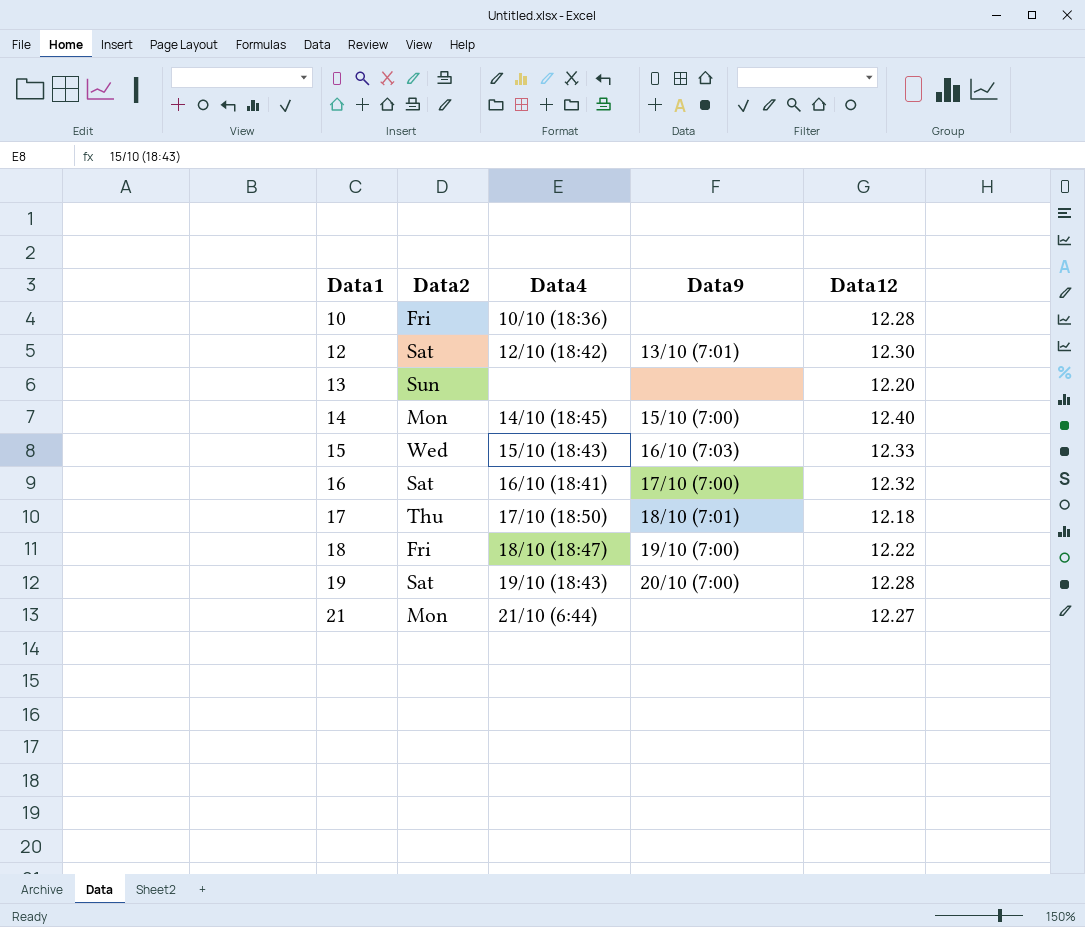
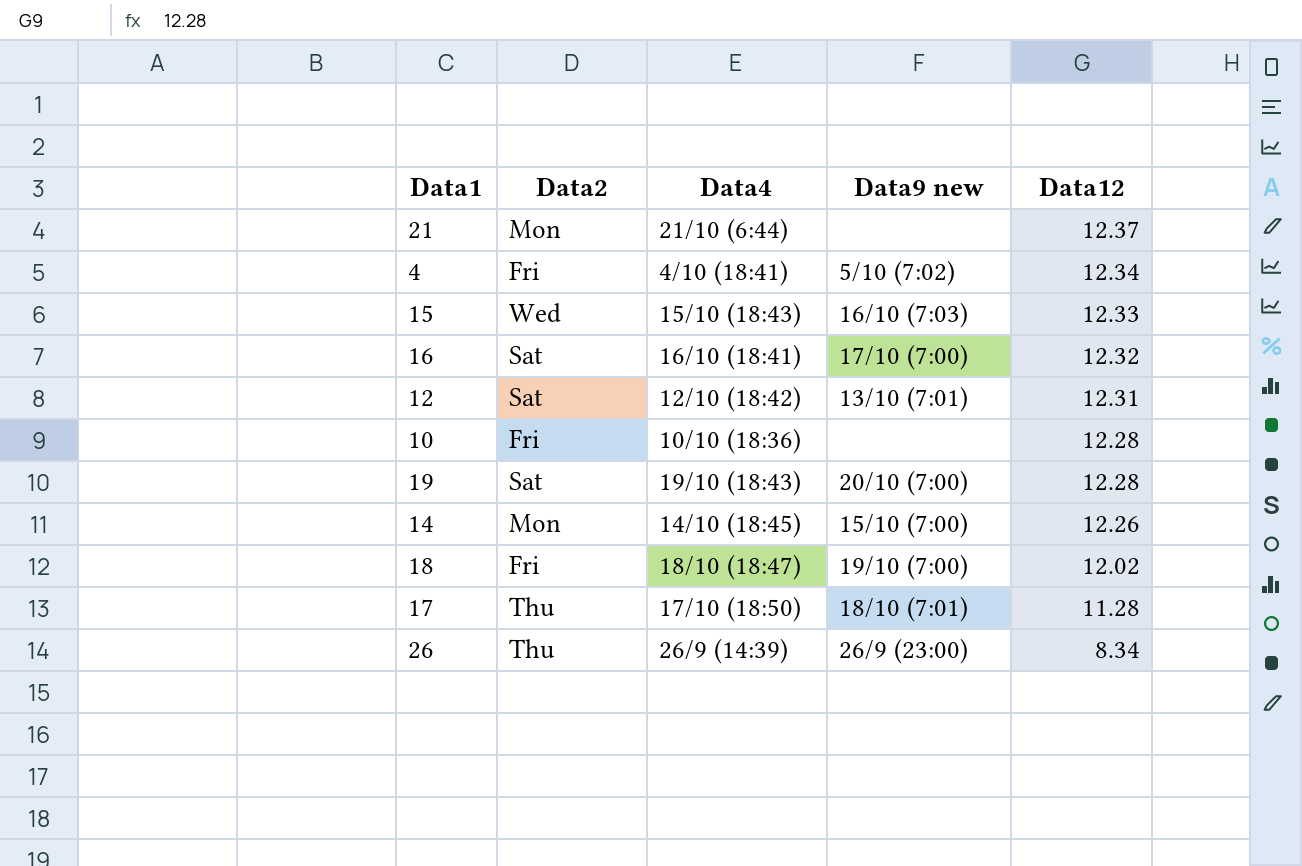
row order: Data1 ascending -> Data12 descending
column name: Data9 -> Data9 new
row 13: Sun | none | none | 12.20 -> none
21 | Data12: 12.27 -> 12.37
row 4: none -> Fri | 4/10 (18:41) | 5/10 (7:02) | 12.34
12 | Data12: 12.30 -> 12.31
14 | Data12: 12.40 -> 12.26
18 | Data12: 12.22 -> 12.02
17 | Data12: 12.18 -> 11.28
row 26: none -> Thu | 26/9 (14:39) | 26/9 (23:00) | 8.34

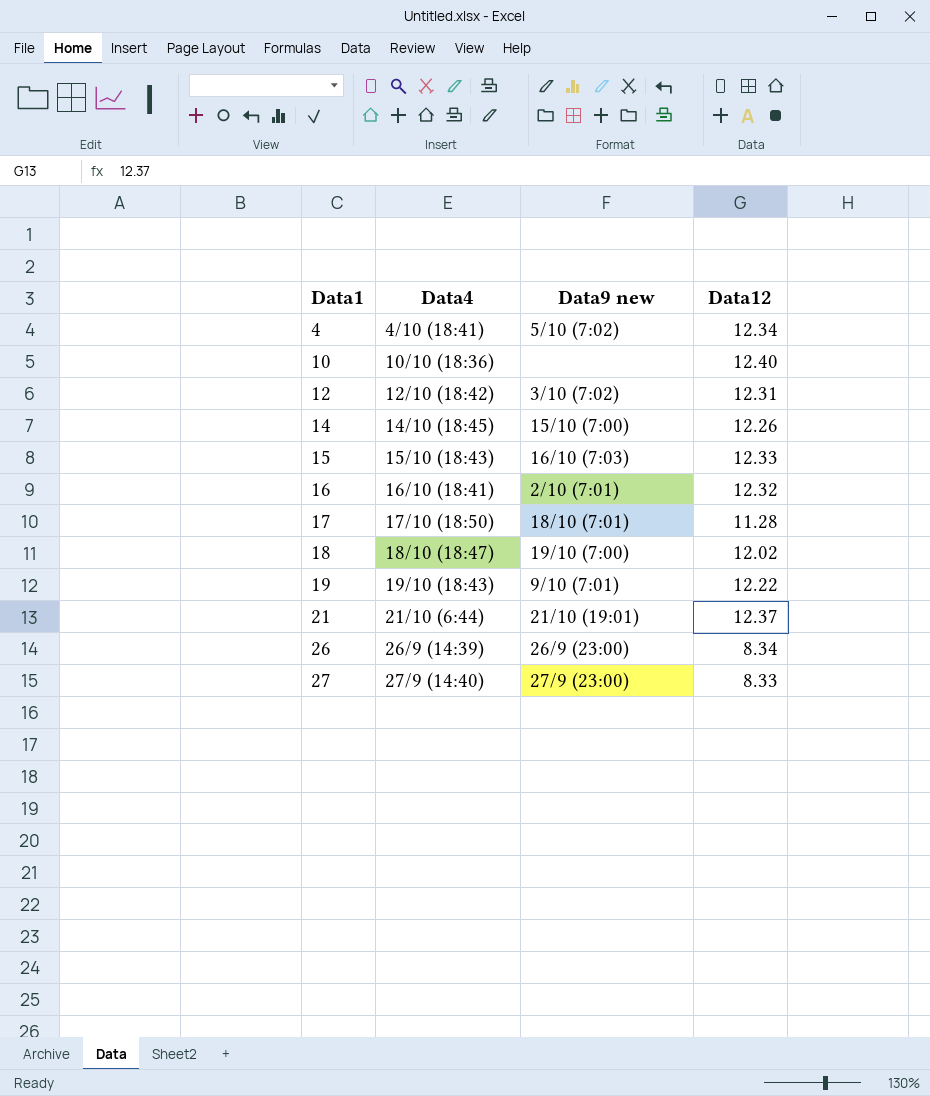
row order: Data12 descending -> Data1 ascending
column Data2 | position: 2 -> none
10 | Data12: 12.28 -> 12.40
12 | Data9 new: 13/10 (7:01) -> 3/10 (7:02)
16 | Data9 new: 17/10 (7:00) -> 2/10 (7:01)
19 | Data9 new: 20/10 (7:00) -> 9/10 (7:01)
19 | Data12: 12.28 -> 12.22
21 | Data9 new: none -> 21/10 (19:01)
row 27: none -> 27/9 (14:40) | 27/9 (23:00) | 8.33

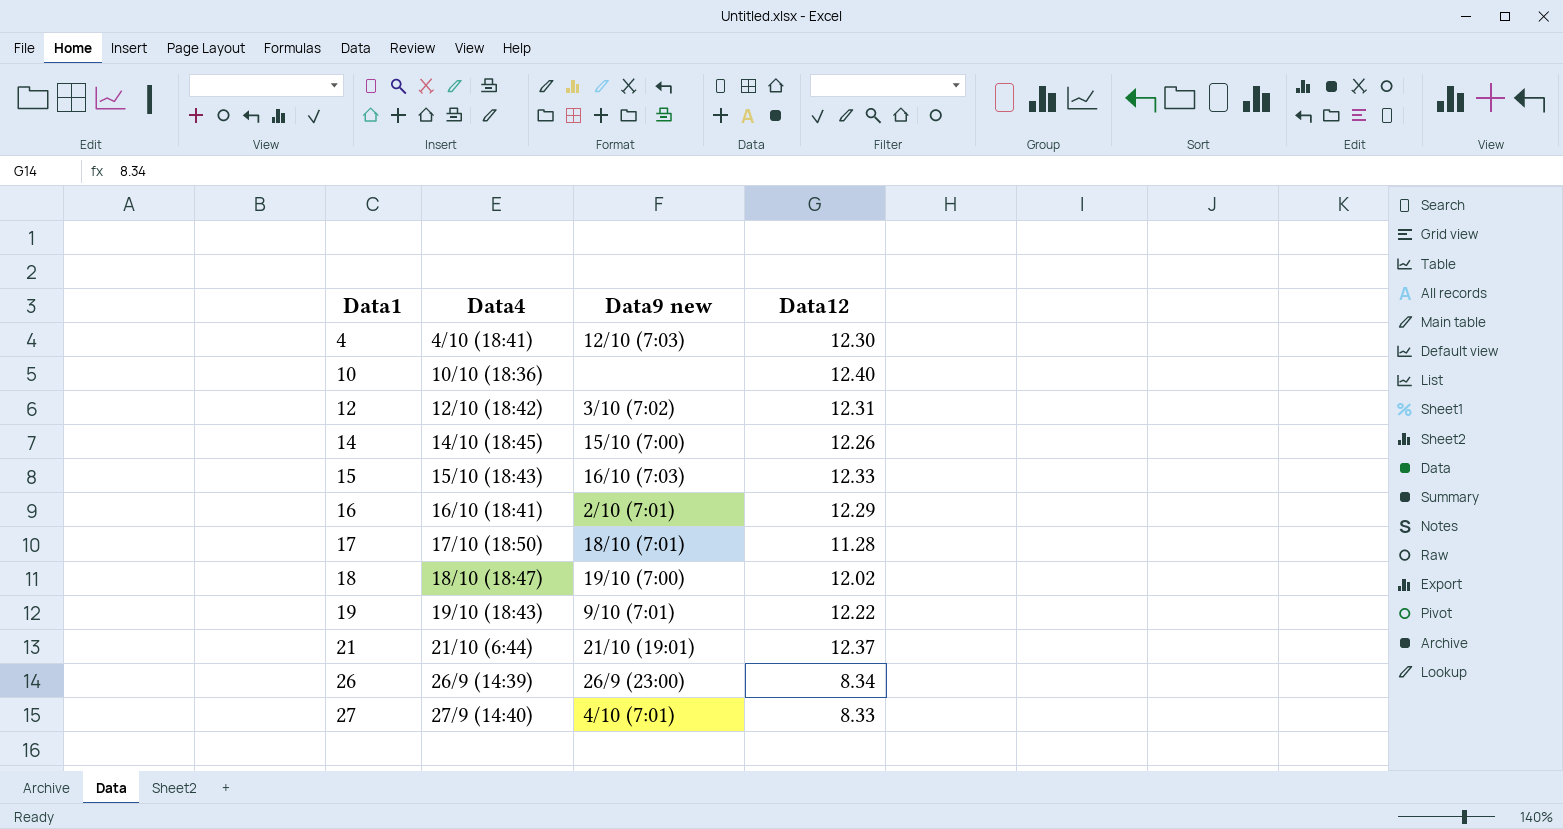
4 | Data9 new: 5/10 (7:02) -> 12/10 (7:03)
4 | Data12: 12.34 -> 12.30
16 | Data12: 12.32 -> 12.29
27 | Data9 new: 27/9 (23:00) -> 4/10 (7:01)

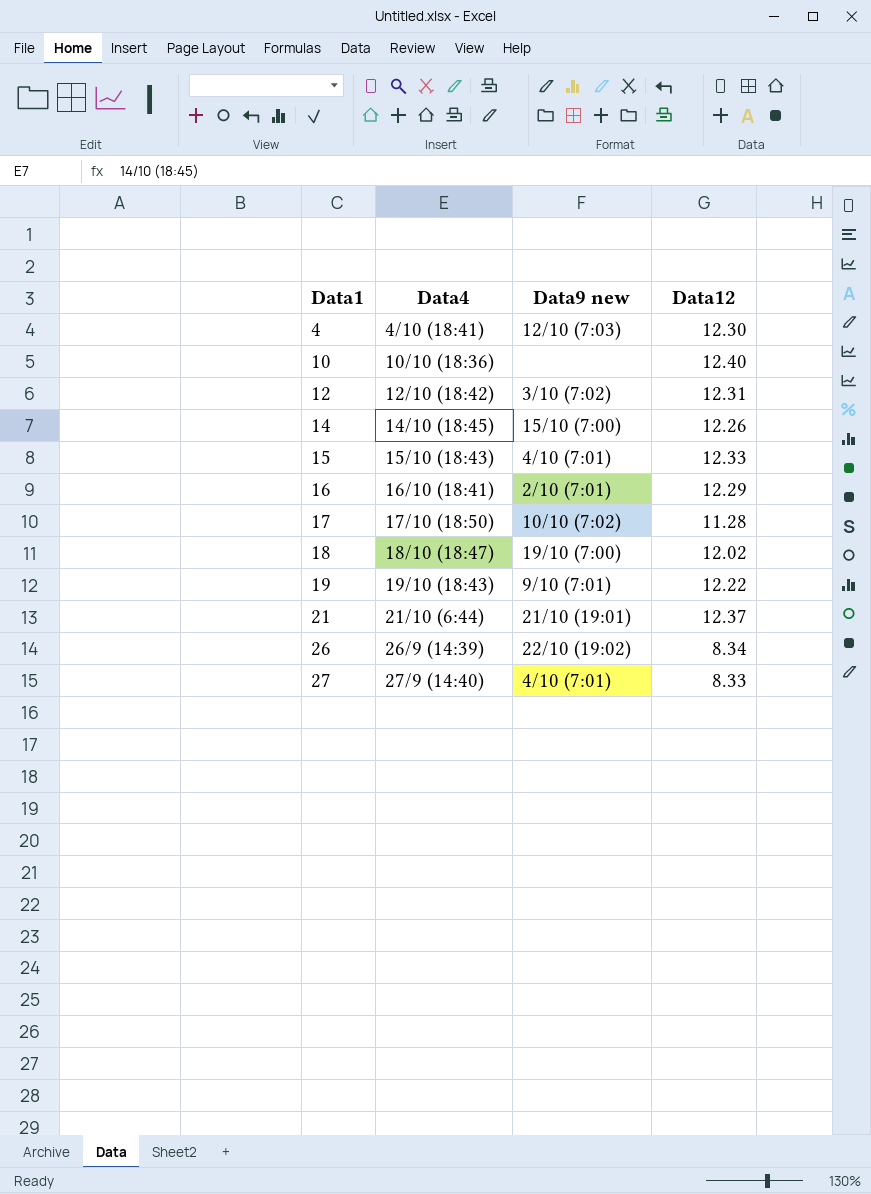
15 | Data9 new: 16/10 (7:03) -> 4/10 (7:01)
17 | Data9 new: 18/10 (7:01) -> 10/10 (7:02)
26 | Data9 new: 26/9 (23:00) -> 22/10 (19:02)

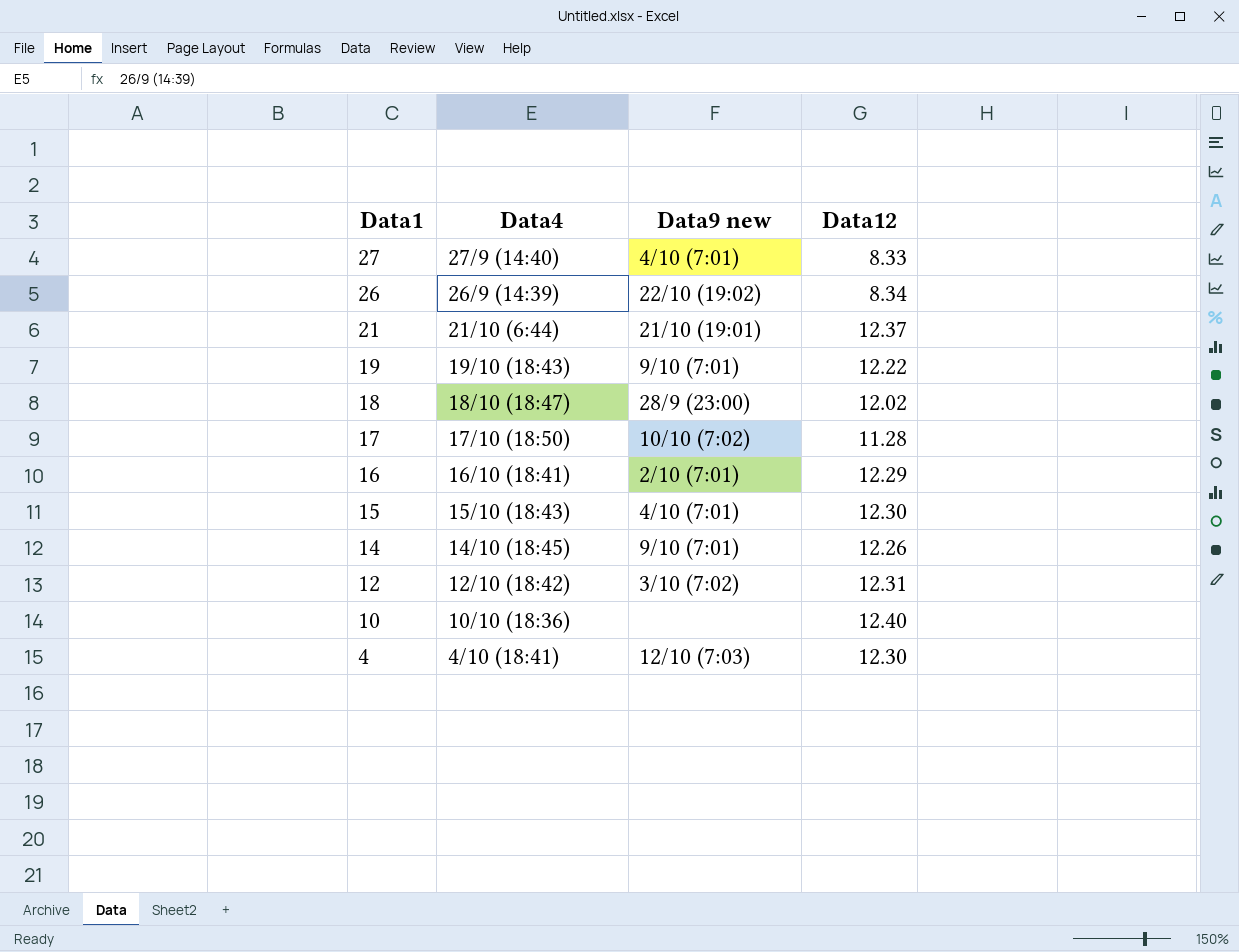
row order: Data1 ascending -> Data1 descending
18 | Data9 new: 19/10 (7:00) -> 28/9 (23:00)
15 | Data12: 12.33 -> 12.30
14 | Data9 new: 15/10 (7:00) -> 9/10 (7:01)

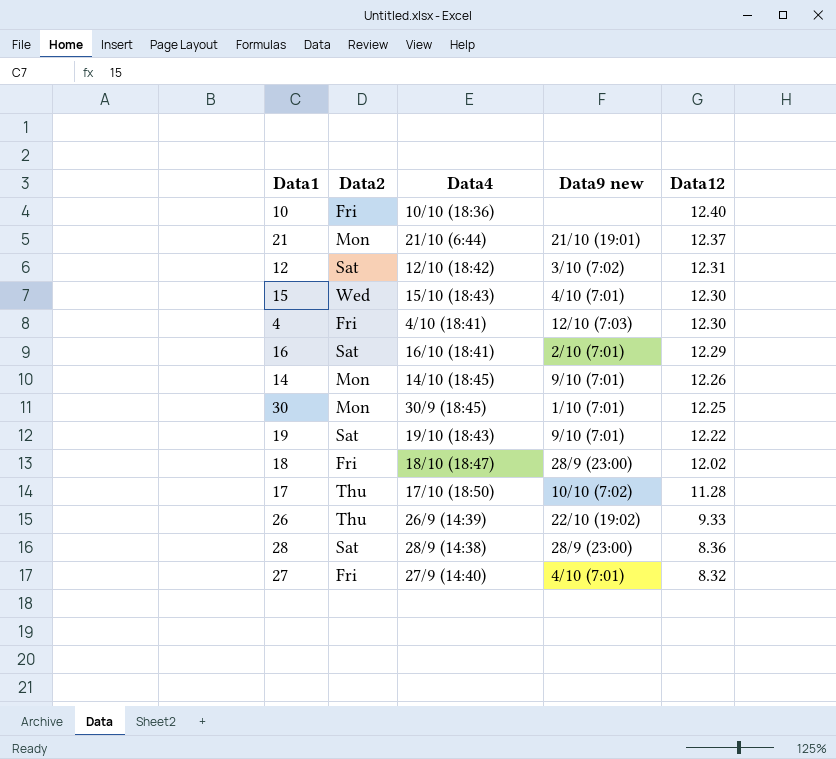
row order: Data1 descending -> Data12 descending
column Data2 | position: none -> 2
row 30: none -> Mon | 30/9 (18:45) | 1/10 (7:01) | 12.25
26 | Data12: 8.34 -> 9.33
row 28: none -> Sat | 28/9 (14:38) | 28/9 (23:00) | 8.36
27 | Data12: 8.33 -> 8.32

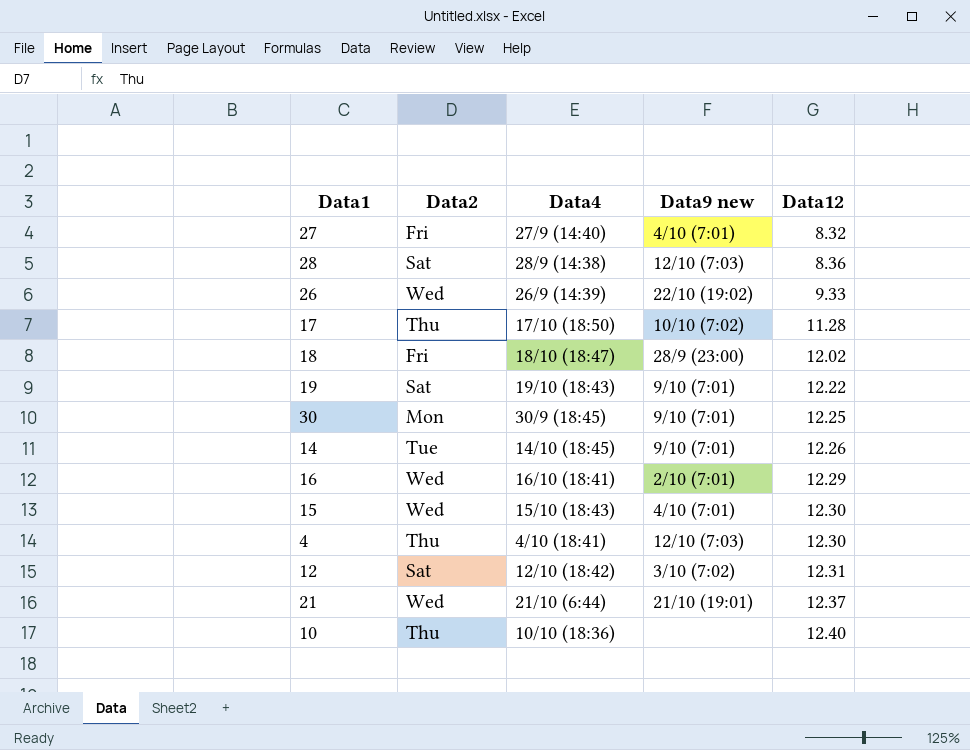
row order: Data12 descending -> Data12 ascending
28 | Data9 new: 28/9 (23:00) -> 12/10 (7:03)
26 | Data2: Thu -> Wed
30 | Data9 new: 1/10 (7:01) -> 9/10 (7:01)
14 | Data2: Mon -> Tue
16 | Data2: Sat -> Wed
4 | Data2: Fri -> Thu
21 | Data2: Mon -> Wed
10 | Data2: Fri -> Thu

